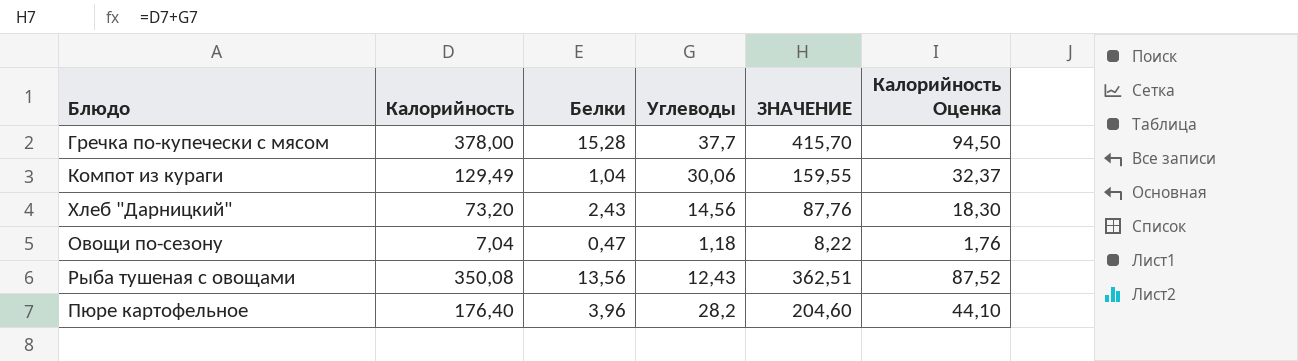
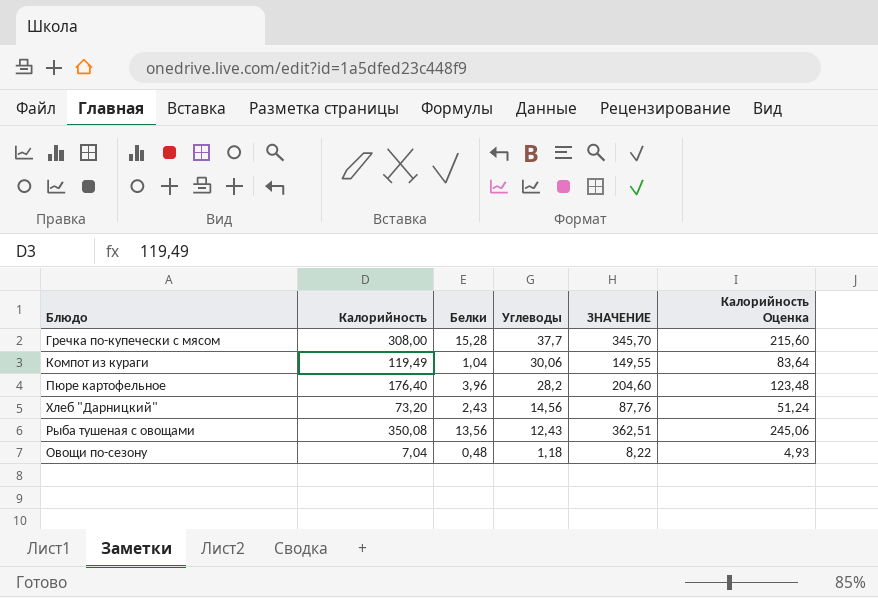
row order: none -> Углеводы descending
column Калорийность Оценка | formula: [Калорийность] * 0,25 -> [Калорийность] * 0,7
Гречка по-купечески с мясом | Калорийность: 378,00 -> 308,00
Гречка по-купечески с мясом | ЗНАЧЕНИЕ: 415,70 -> 345,70
Компот из кураги | Калорийность: 129,49 -> 119,49
Компот из кураги | ЗНАЧЕНИЕ: 159,55 -> 149,55
Овощи по-сезону | Белки: 0,47 -> 0,48

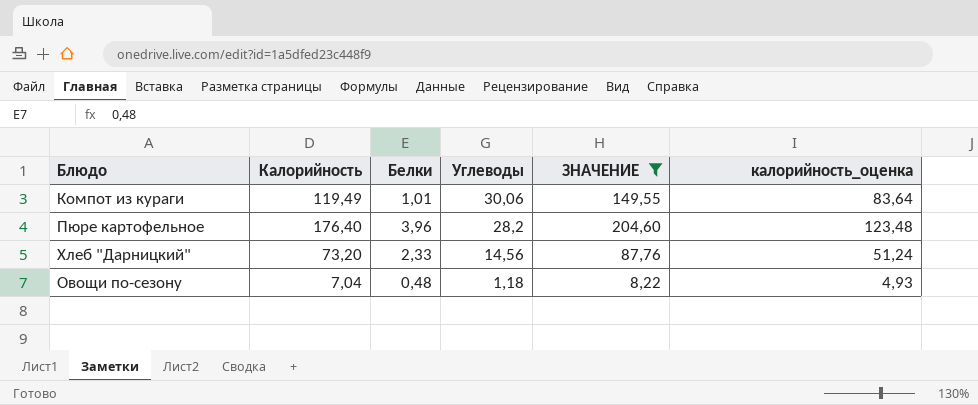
filter: none -> ЗНАЧЕНИЕ <= 204,60
column name: Калорийность Оценка -> калорийность_оценка
Компот из кураги | Белки: 1,04 -> 1,01
Хлеб "Дарницкий" | Белки: 2,43 -> 2,33

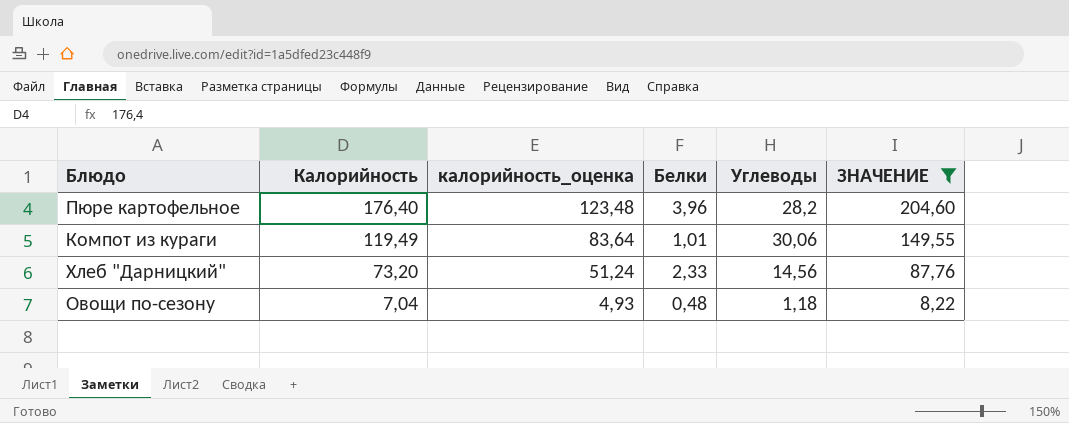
row order: Углеводы descending -> Калорийность descending
column калорийность_оценка | position: 6 -> 3

